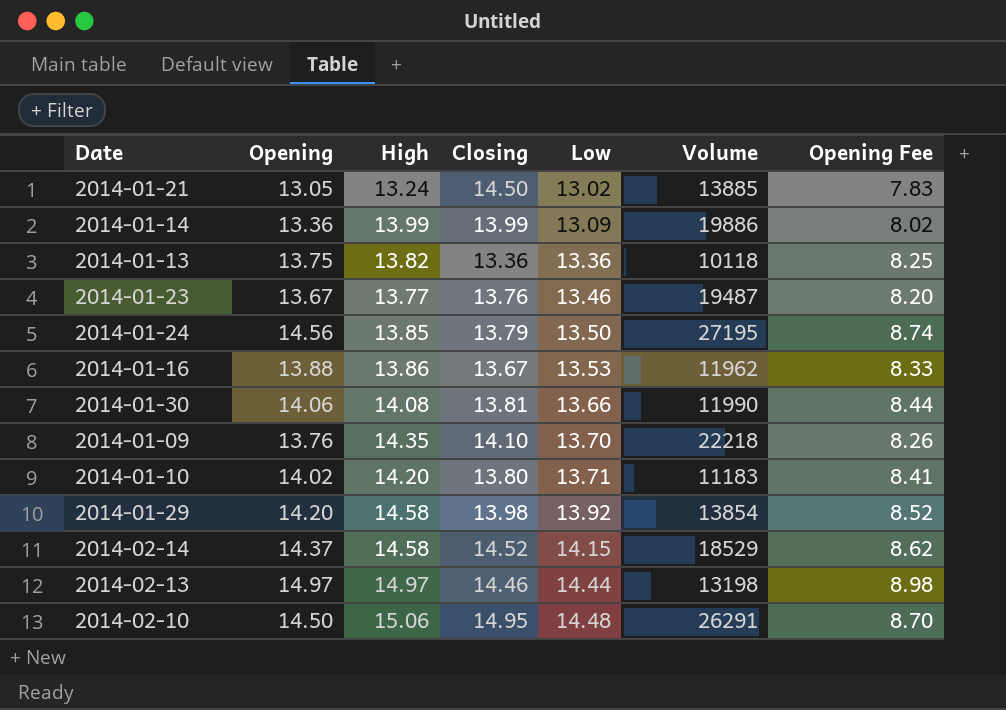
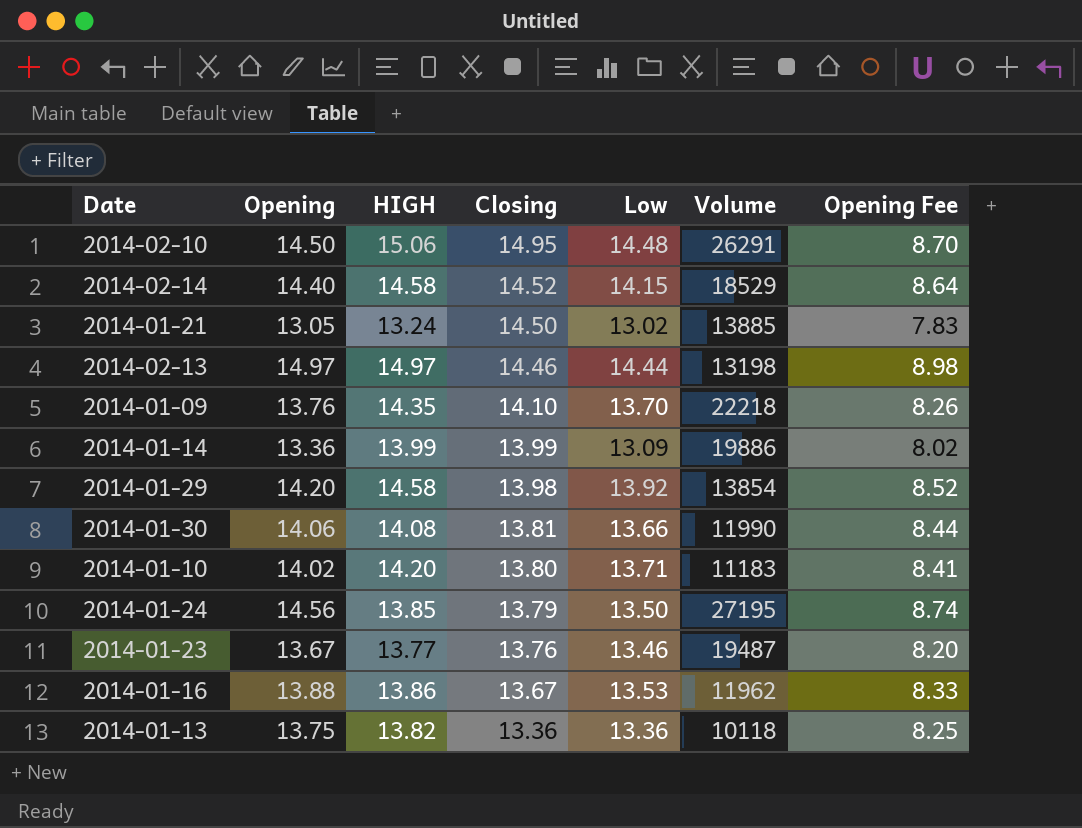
row order: Low ascending -> Closing descending
column name: High -> HIGH
2014-02-14 | Opening: 14.37 -> 14.40
2014-02-14 | Opening Fee: 8.62 -> 8.64

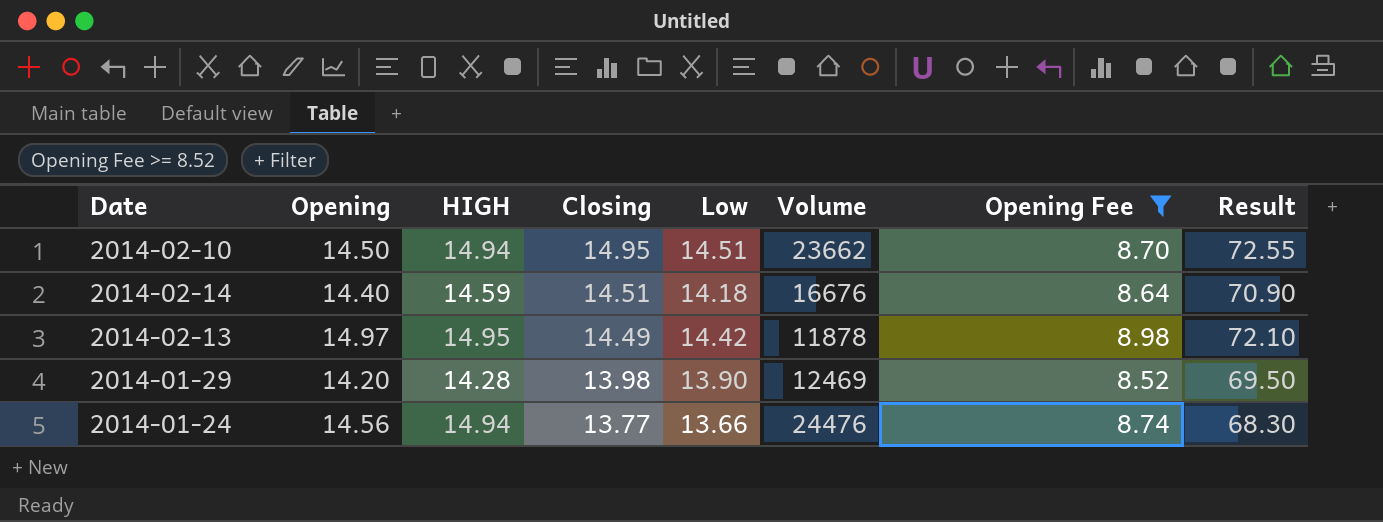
filter: none -> Opening Fee >= 8.52
column Result | formula: none -> [Low] * 5
2014-02-10 | HIGH: 15.06 -> 14.94
2014-02-10 | Low: 14.48 -> 14.51
2014-02-10 | Volume: 26291 -> 23662
2014-02-14 | HIGH: 14.58 -> 14.59
2014-02-14 | Closing: 14.52 -> 14.51
2014-02-14 | Low: 14.15 -> 14.18
2014-02-14 | Volume: 18529 -> 16676
2014-02-13 | HIGH: 14.97 -> 14.95
2014-02-13 | Closing: 14.46 -> 14.49
2014-02-13 | Low: 14.44 -> 14.42
2014-02-13 | Volume: 13198 -> 11878
2014-01-29 | HIGH: 14.58 -> 14.28
2014-01-29 | Low: 13.92 -> 13.90
2014-01-29 | Volume: 13854 -> 12469
2014-01-24 | HIGH: 13.85 -> 14.94
2014-01-24 | Closing: 13.79 -> 13.77
2014-01-24 | Low: 13.50 -> 13.66
2014-01-24 | Volume: 27195 -> 24476

